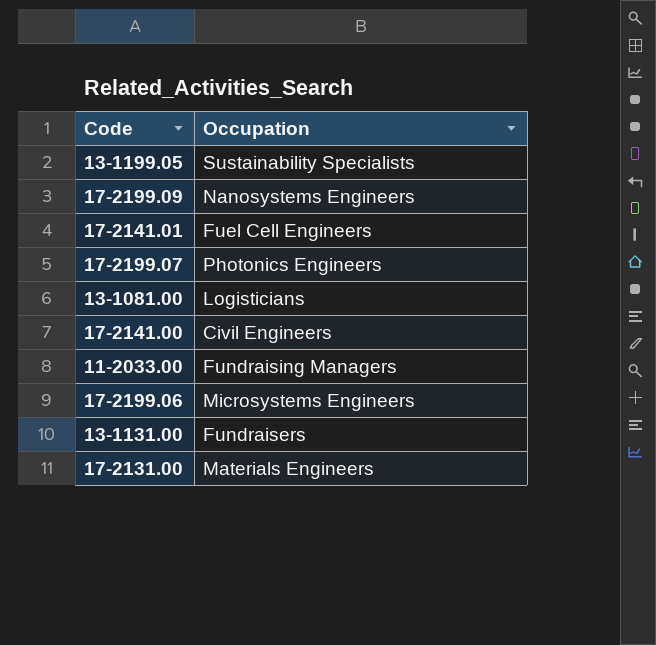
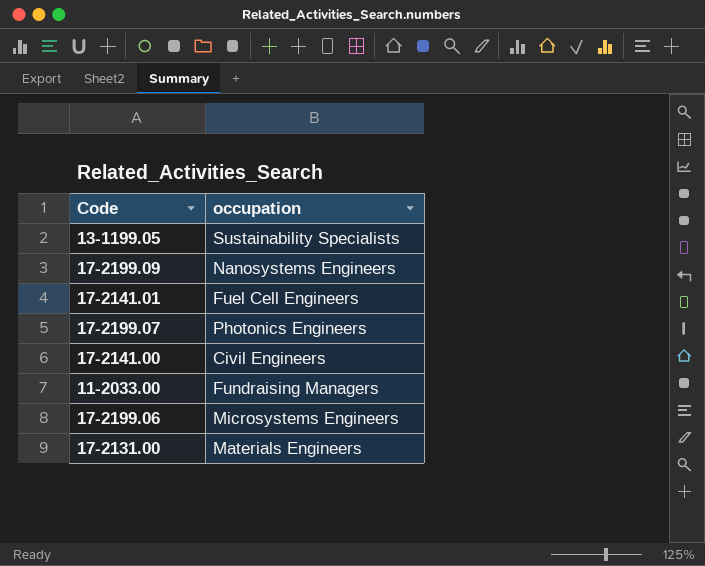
column name: Occupation -> occupation
row 13-1081.00: Logisticians -> none
row 13-1131.00: Fundraisers -> none

